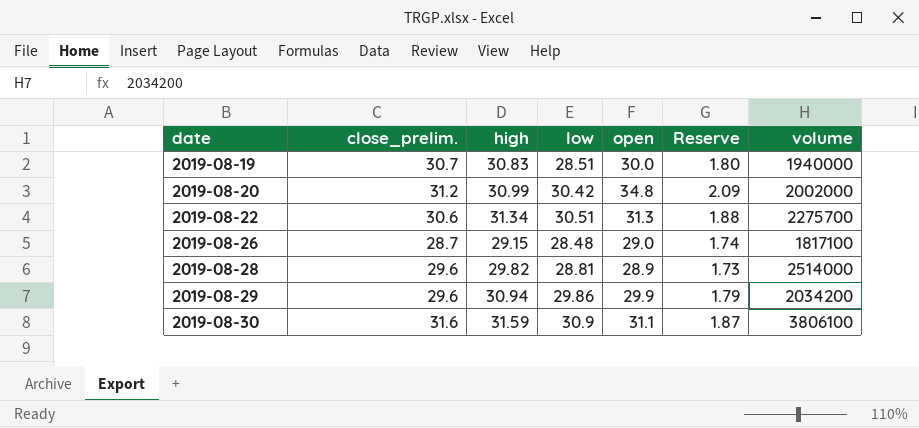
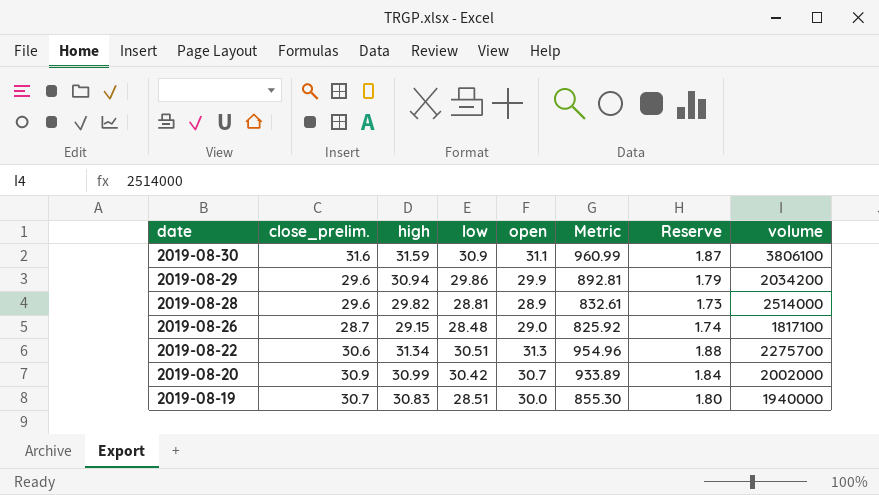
row order: date ascending -> date descending
column Metric | formula: none -> [low] * [open]
2019-08-20 | close_prelim.: 31.2 -> 30.9
2019-08-20 | open: 34.8 -> 30.7
2019-08-20 | Reserve: 2.09 -> 1.84

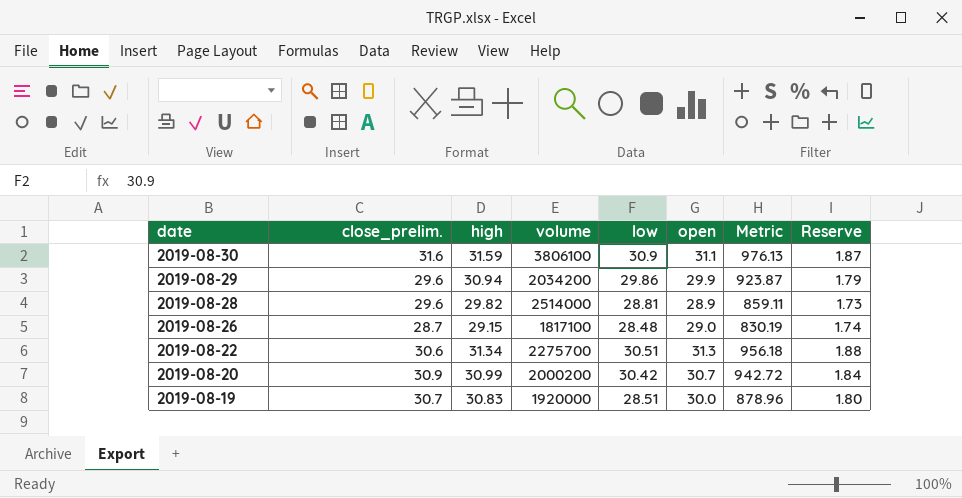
column volume | position: 8 -> 4
column Metric | formula: [low] * [open] -> [high] * [low]
2019-08-20 | volume: 2002000 -> 2000200
2019-08-19 | volume: 1940000 -> 1920000

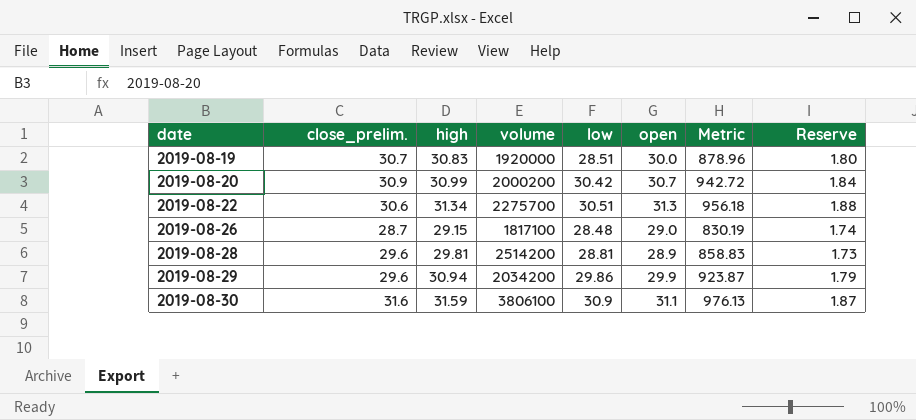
row order: date descending -> date ascending
2019-08-28 | high: 29.82 -> 29.81
2019-08-28 | volume: 2514000 -> 2514200
2019-08-28 | Metric: 859.11 -> 858.83

